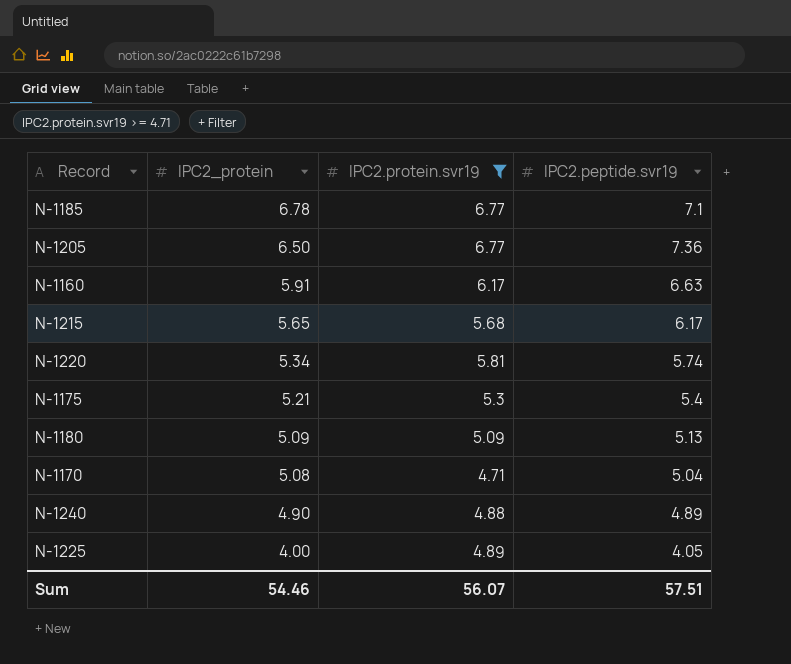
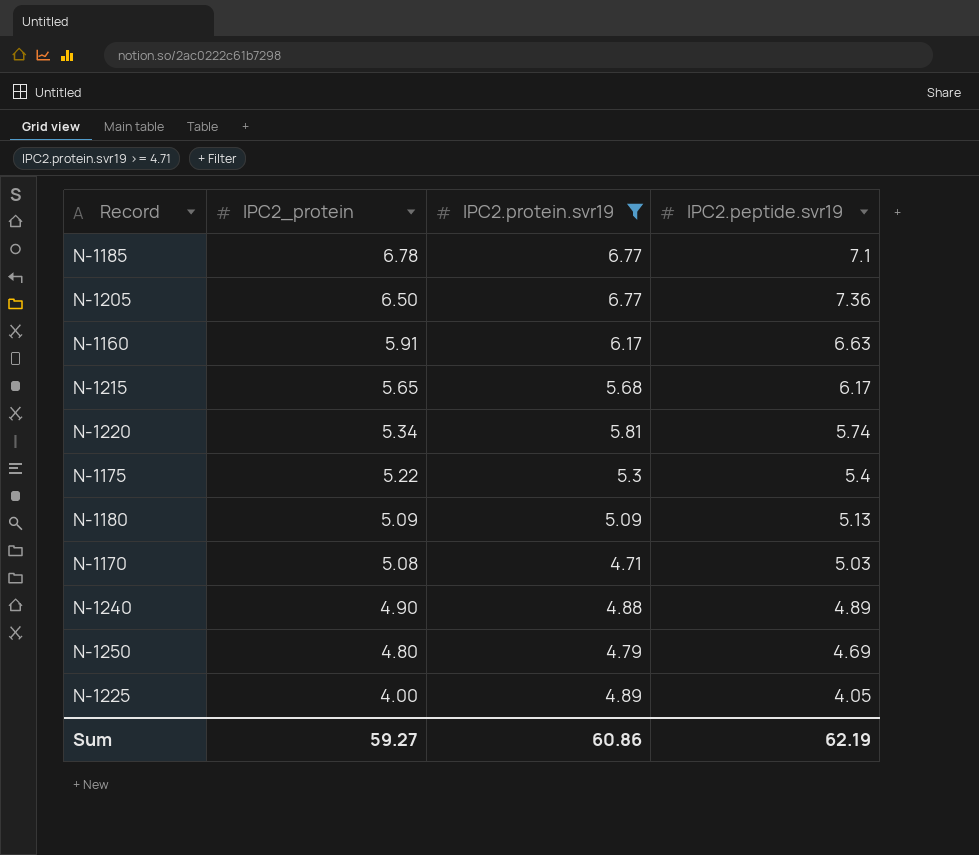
N-1175 | IPC2_protein: 5.21 -> 5.22
N-1170 | IPC2.peptide.svr19: 5.04 -> 5.03
row N-1250: none -> 4.80 | 4.79 | 4.69
Sum | IPC2_protein: 54.46 -> 59.27
Sum | IPC2.protein.svr19: 56.07 -> 60.86
Sum | IPC2.peptide.svr19: 57.51 -> 62.19

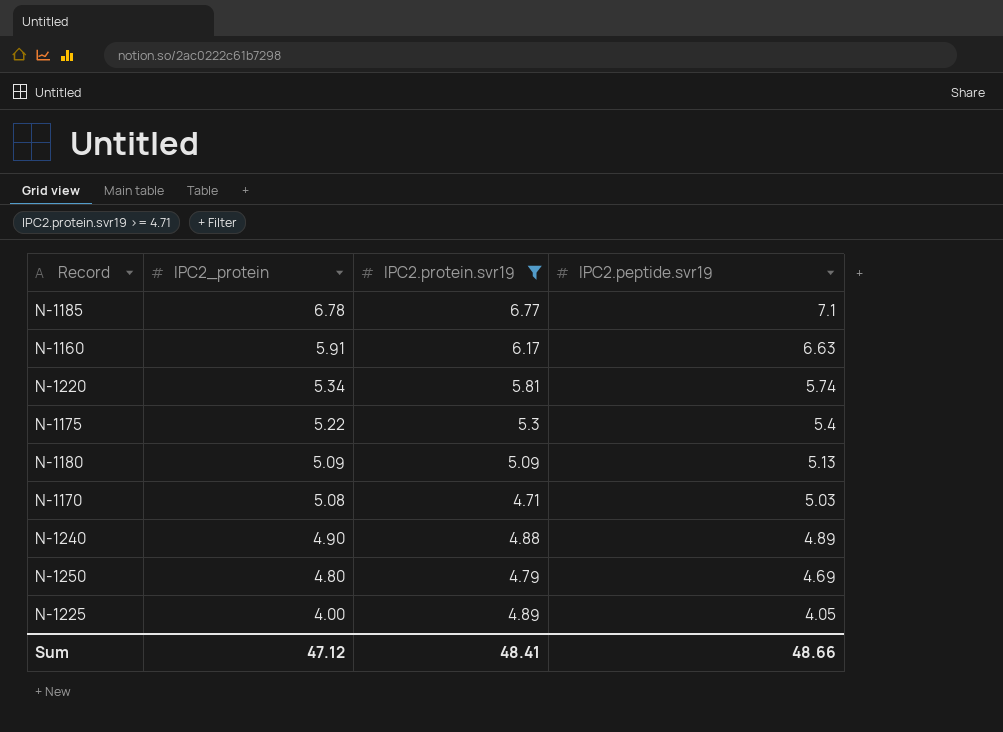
row N-1205: 6.50 | 6.77 | 7.36 -> none
row N-1215: 5.65 | 5.68 | 6.17 -> none
Sum | IPC2_protein: 59.27 -> 47.12
Sum | IPC2.protein.svr19: 60.86 -> 48.41
Sum | IPC2.peptide.svr19: 62.19 -> 48.66

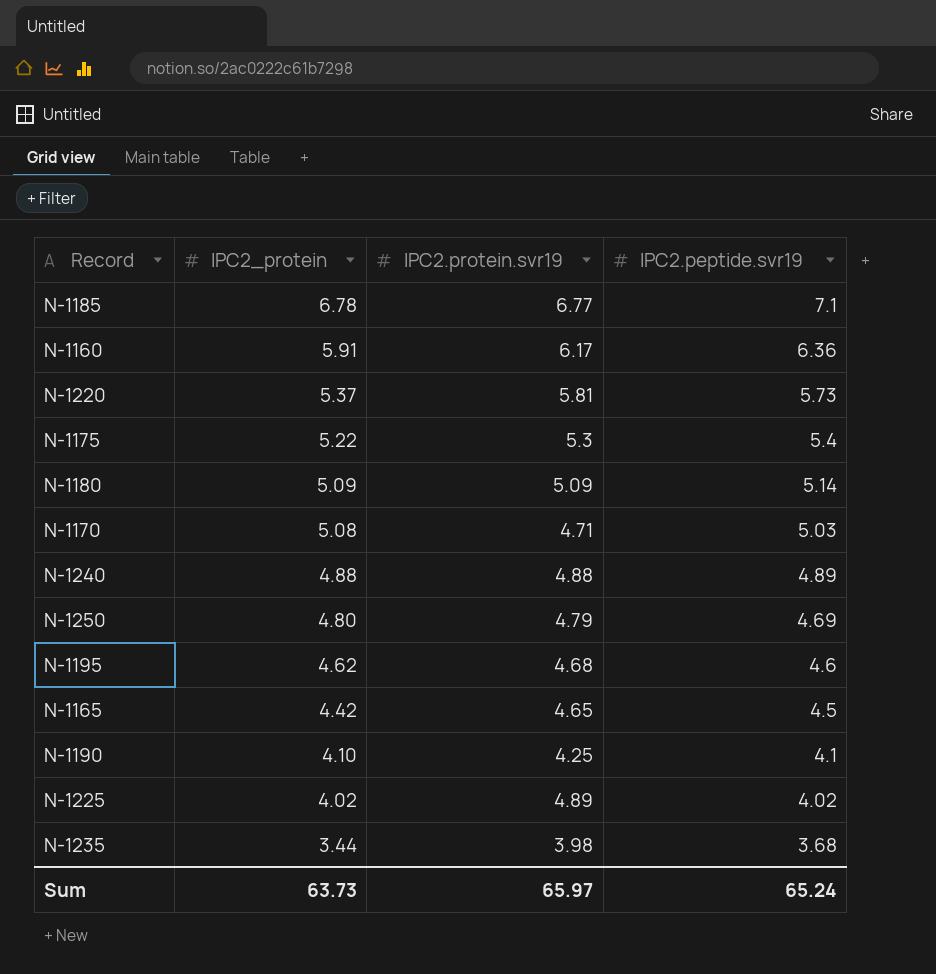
filter: IPC2.protein.svr19 >= 4.71 -> none
N-1160 | IPC2.peptide.svr19: 6.63 -> 6.36
N-1220 | IPC2_protein: 5.34 -> 5.37
N-1220 | IPC2.peptide.svr19: 5.74 -> 5.73
N-1180 | IPC2.peptide.svr19: 5.13 -> 5.14
N-1240 | IPC2_protein: 4.90 -> 4.88
N-1225 | IPC2_protein: 4.00 -> 4.02
N-1225 | IPC2.peptide.svr19: 4.05 -> 4.02
Sum | IPC2_protein: 47.12 -> 63.73
Sum | IPC2.protein.svr19: 48.41 -> 65.97
Sum | IPC2.peptide.svr19: 48.66 -> 65.24

